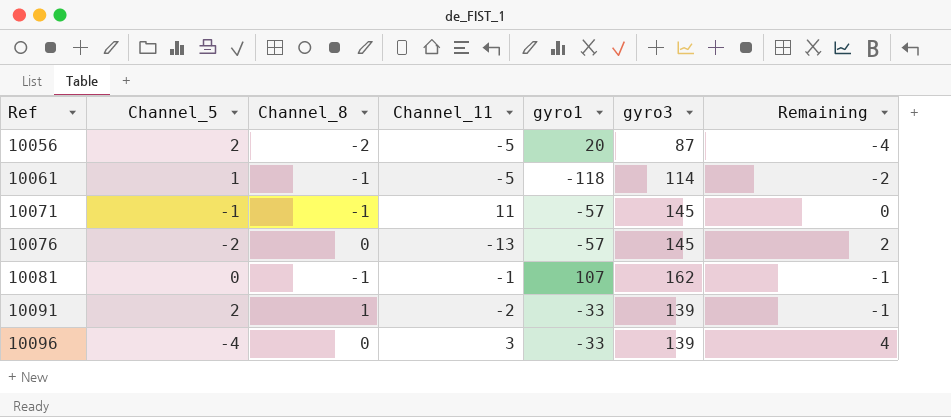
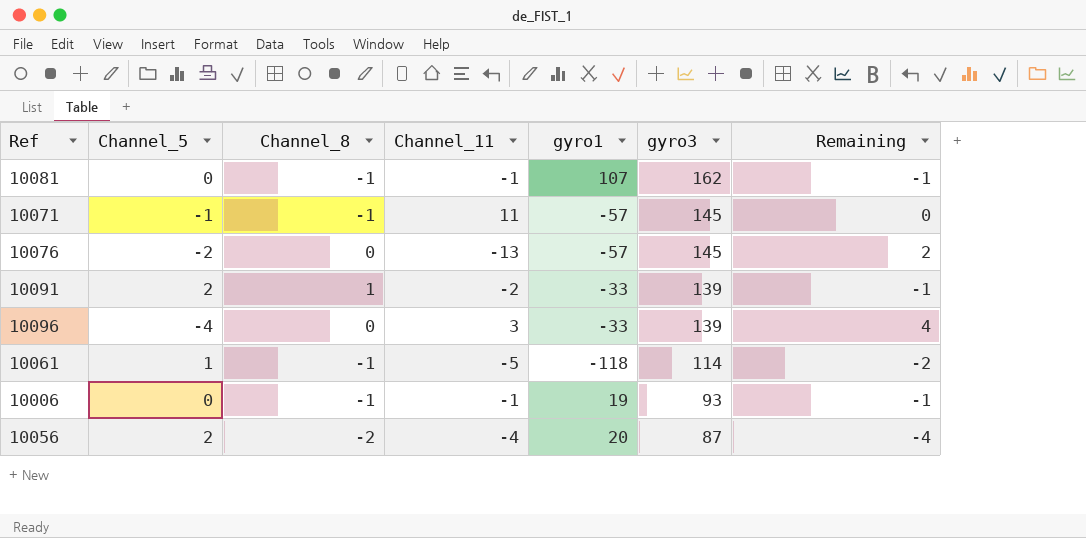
row order: Ref ascending -> gyro3 descending
row 10006: none -> 0 | -1 | -1 | 19 | 93 | -1
10056 | Channel_11: -5 -> -4

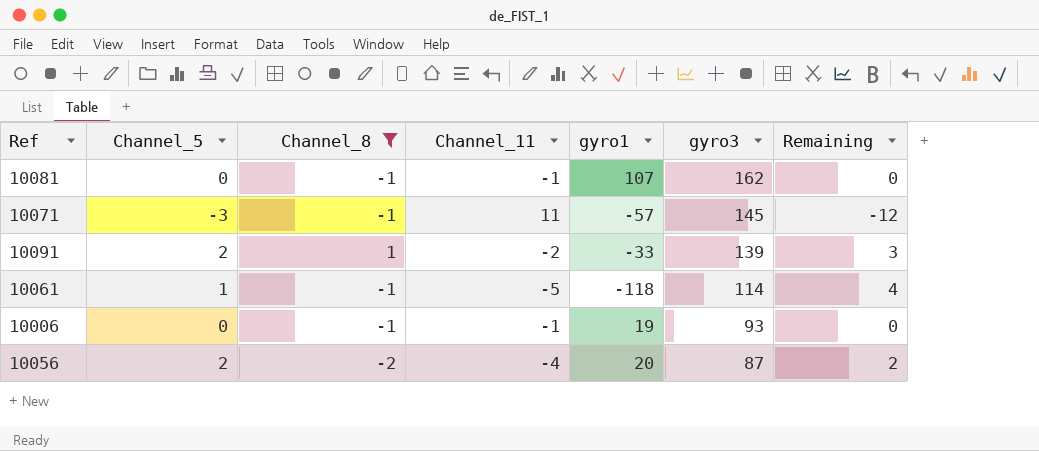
filter: none -> Channel_8 != 0
column Remaining | formula: [Channel_8] - [Channel_5] -> [Channel_8] - [Channel_11]
10071 | Channel_5: -1 -> -3

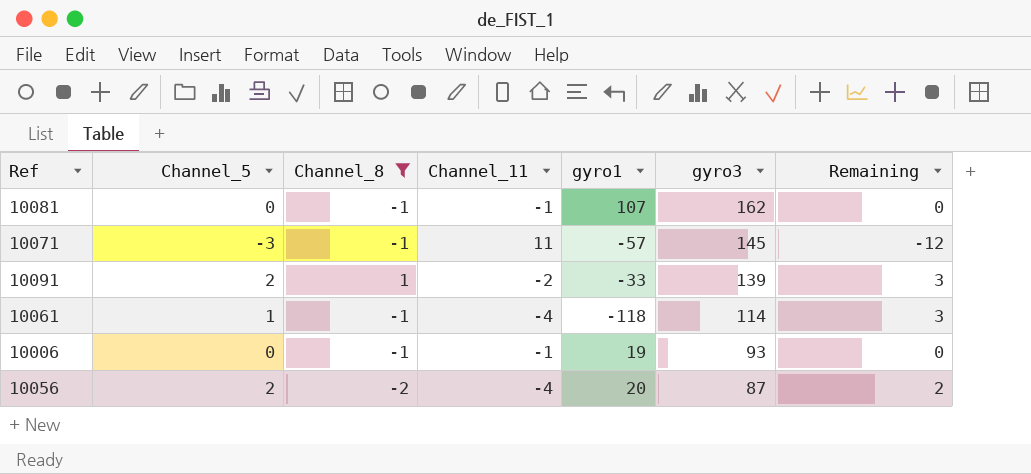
10061 | Channel_11: -5 -> -4
10061 | Remaining: 4 -> 3

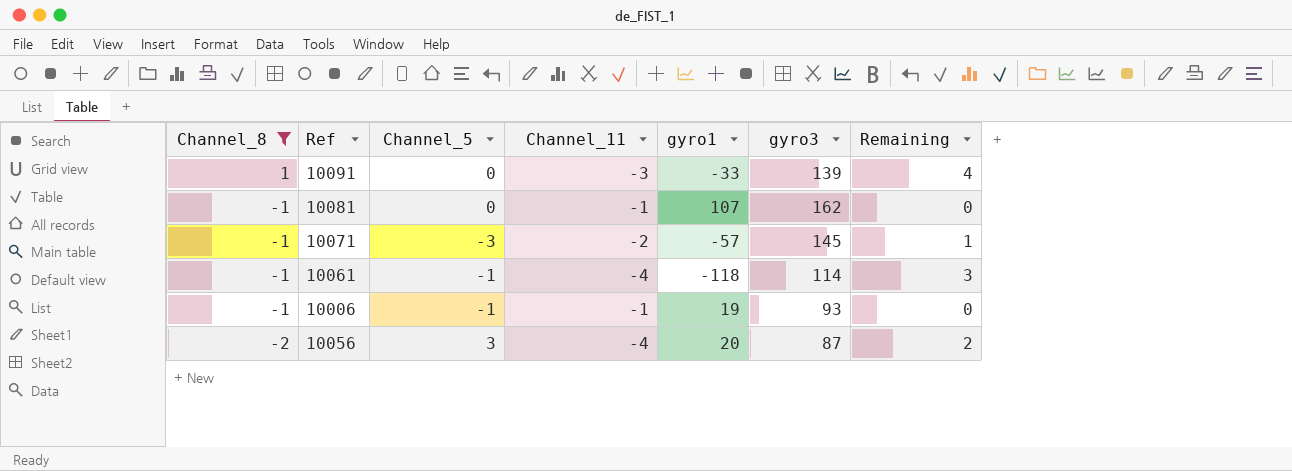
row order: gyro3 descending -> Channel_8 descending
column Channel_8 | position: 3 -> 1
10091 | Channel_5: 2 -> 0
10091 | Channel_11: -2 -> -3
10091 | Remaining: 3 -> 4
10071 | Channel_11: 11 -> -2
10071 | Remaining: -12 -> 1
10061 | Channel_5: 1 -> -1
10006 | Channel_5: 0 -> -1
10056 | Channel_5: 2 -> 3

